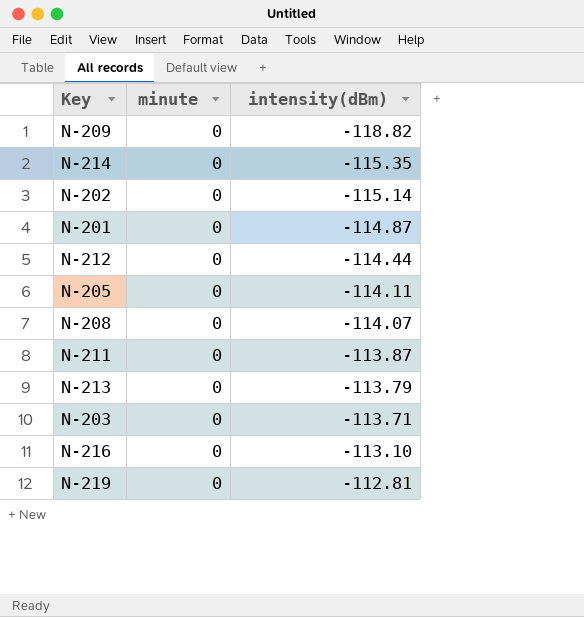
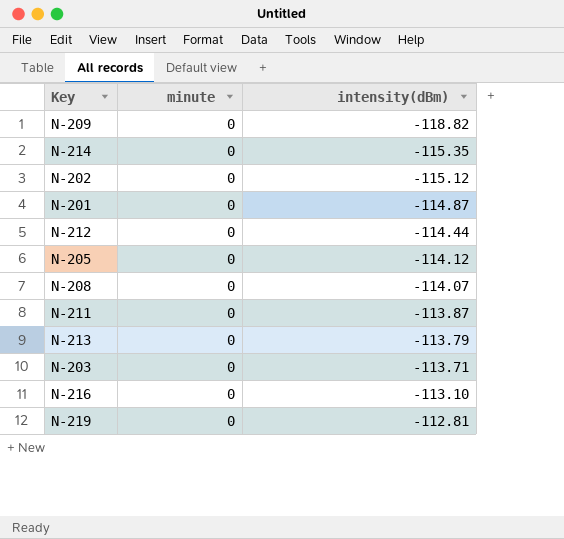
N-202 | intensity(dBm): -115.14 -> -115.12
N-205 | intensity(dBm): -114.11 -> -114.12

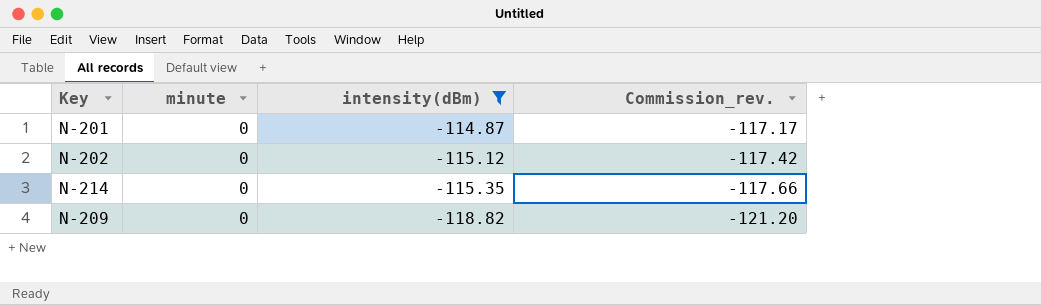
filter: none -> intensity(dBm) <= -114.87
row order: intensity(dBm) ascending -> intensity(dBm) descending
column Commission_rev. | formula: none -> [intensity(dBm)] * 1.02

